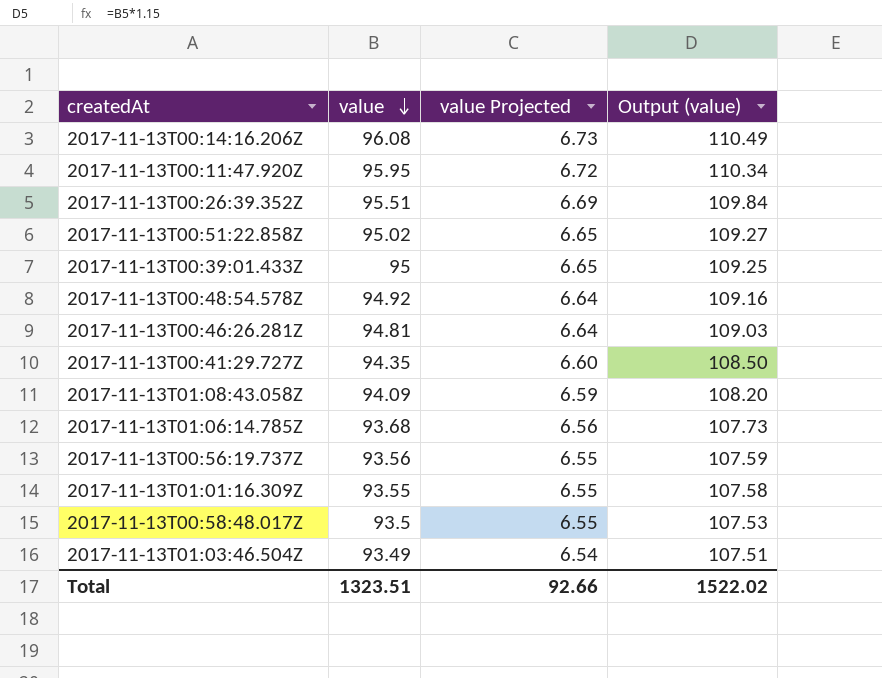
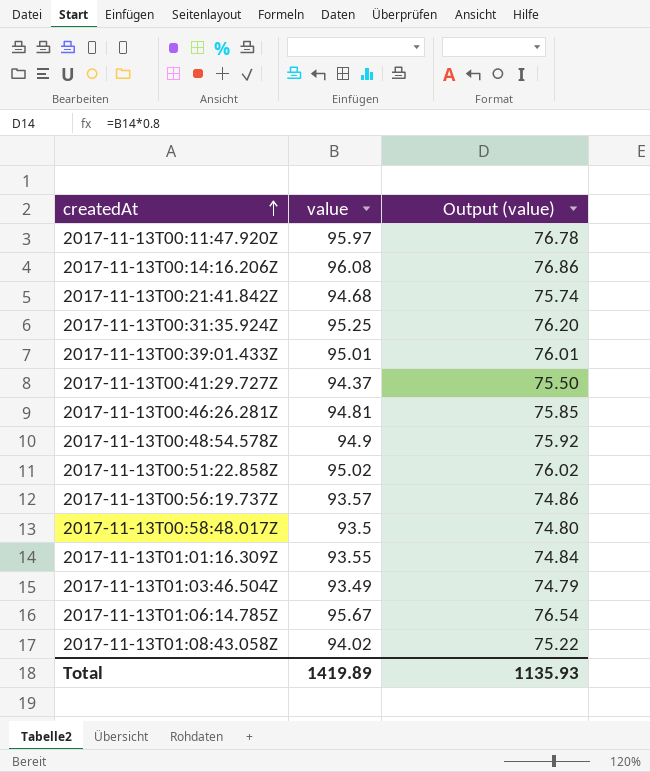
row order: value descending -> createdAt ascending
column value Projected | formula: [value] * 0.07 -> none
column Output (value) | formula: [value] * 1.15 -> [value] * 0.8
row 2017-11-13T00:26:39.352Z: 95.51 | 6.69 | 109.84 -> none
2017-11-13T00:11:47.920Z | value: 95.95 -> 95.97
row 2017-11-13T00:21:41.842Z: none -> 94.68 | 75.74
row 2017-11-13T00:31:35.924Z: none -> 95.25 | 76.20
2017-11-13T00:39:01.433Z | value: 95 -> 95.01
2017-11-13T00:41:29.727Z | value: 94.35 -> 94.37
2017-11-13T00:48:54.578Z | value: 94.92 -> 94.9
2017-11-13T00:56:19.737Z | value: 93.56 -> 93.57
2017-11-13T01:06:14.785Z | value: 93.68 -> 95.67
2017-11-13T01:08:43.058Z | value: 94.09 -> 94.02
Total | value: 1323.51 -> 1419.89
Total | Output (value): 1522.02 -> 1135.93

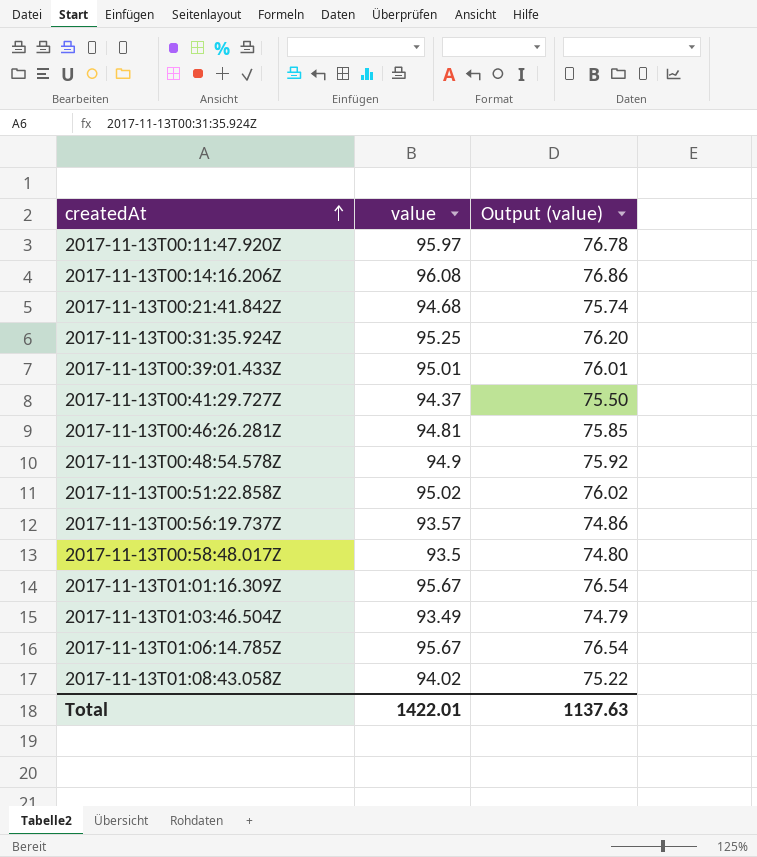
2017-11-13T01:01:16.309Z | value: 93.55 -> 95.67
2017-11-13T01:01:16.309Z | Output (value): 74.84 -> 76.54
Total | value: 1419.89 -> 1422.01
Total | Output (value): 1135.93 -> 1137.63

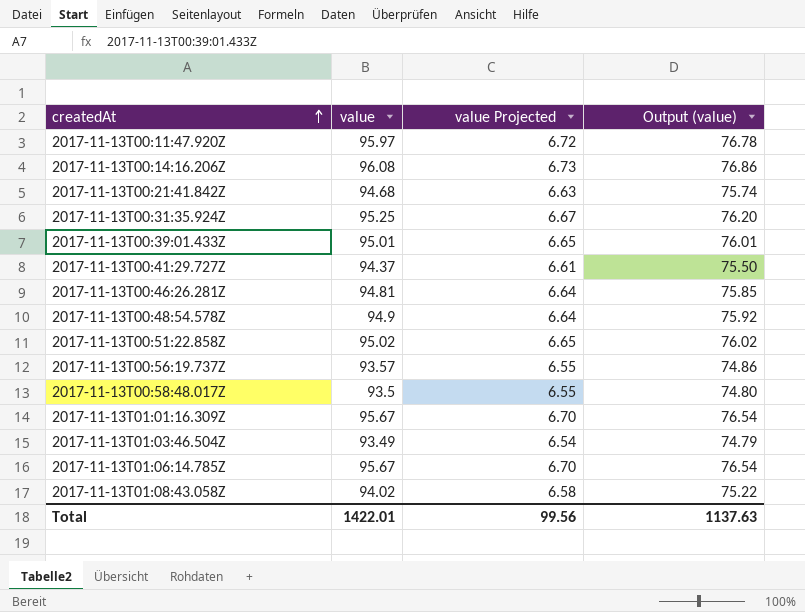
column value Projected | formula: none -> [value] * 0.07

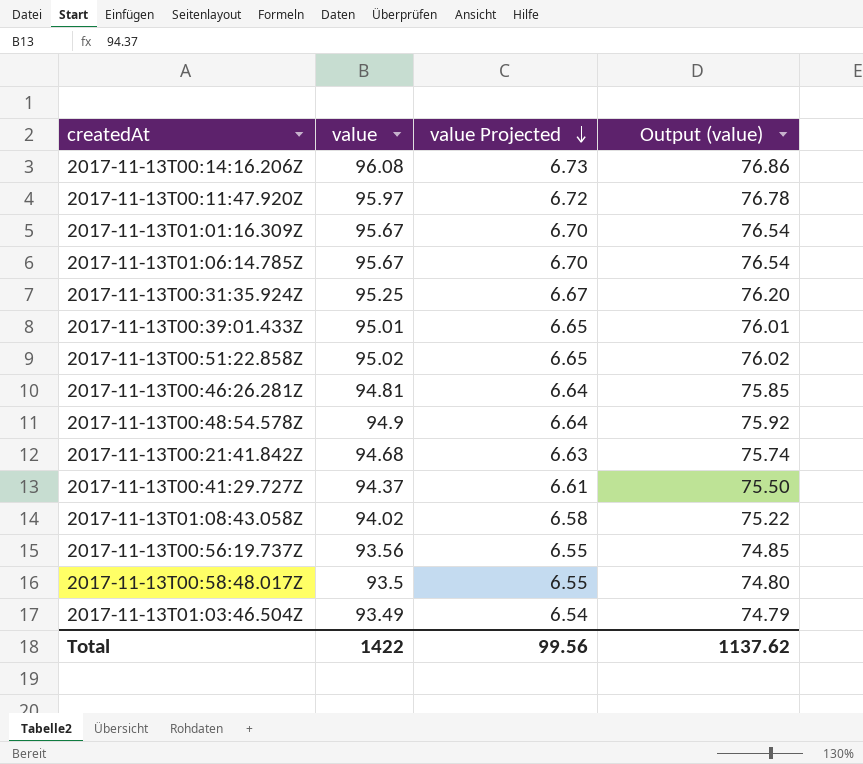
row order: createdAt ascending -> value Projected descending
2017-11-13T00:56:19.737Z | value: 93.57 -> 93.56
2017-11-13T00:56:19.737Z | Output (value): 74.86 -> 74.85
Total | value: 1422.01 -> 1422
Total | Output (value): 1137.63 -> 1137.62

